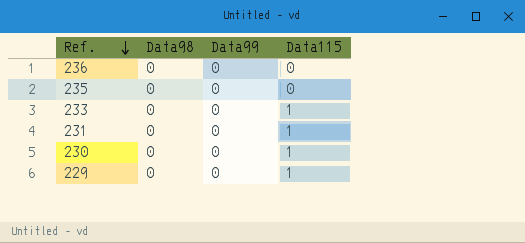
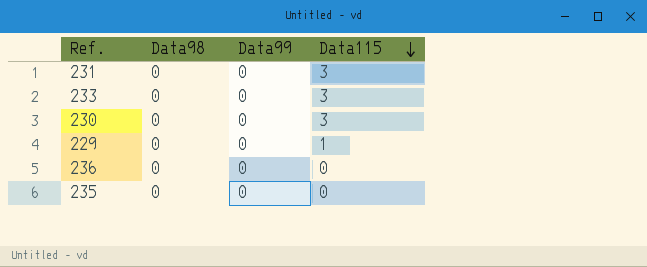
row order: Ref. descending -> Data115 descending
231 | Data115: 1 -> 3
233 | Data115: 1 -> 3
230 | Data115: 1 -> 3

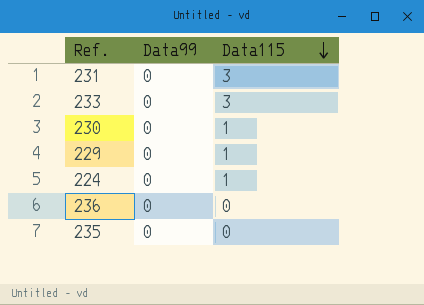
column Data98 | position: 2 -> none
230 | Data115: 3 -> 1
row 224: none -> 0 | 1

